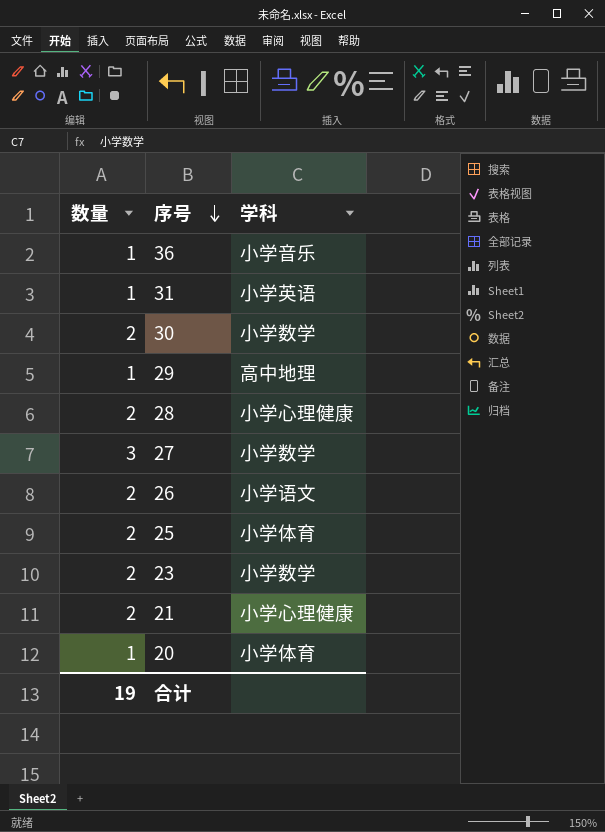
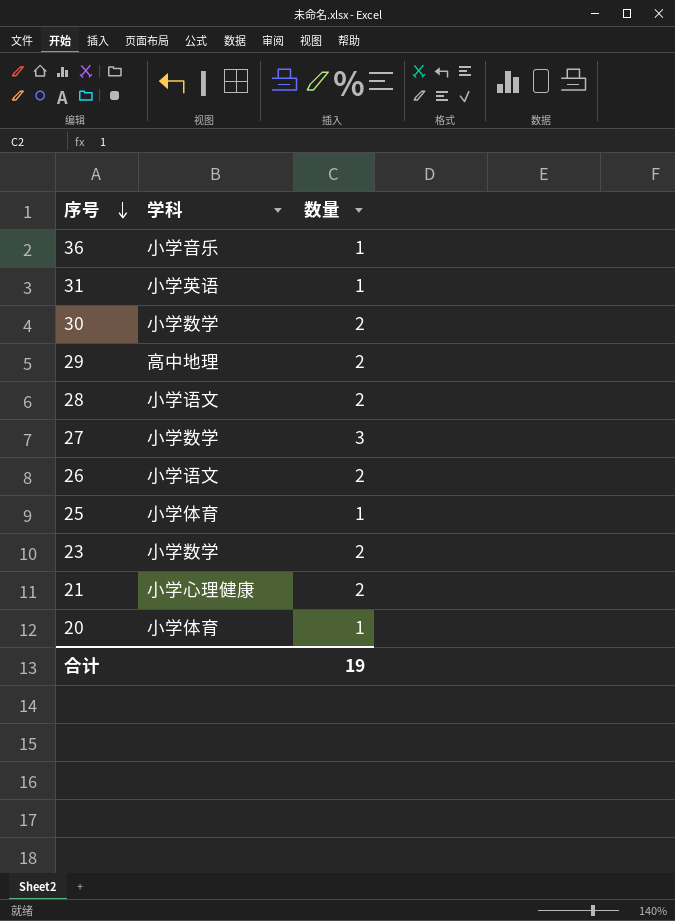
column 数量 | position: 1 -> 3
29 | 数量: 1 -> 2
28 | 学科: 小学心理健康 -> 小学语文
25 | 数量: 2 -> 1

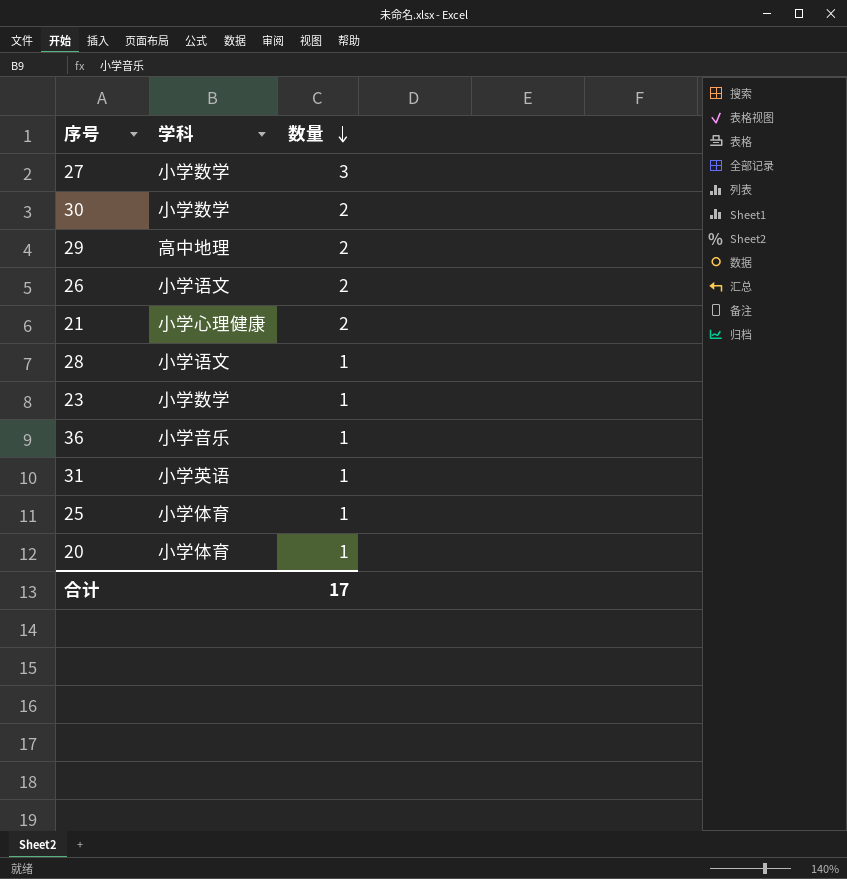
row order: 序号 descending -> 数量 descending
28 | 数量: 2 -> 1
23 | 数量: 2 -> 1
合计 | 数量: 19 -> 17

